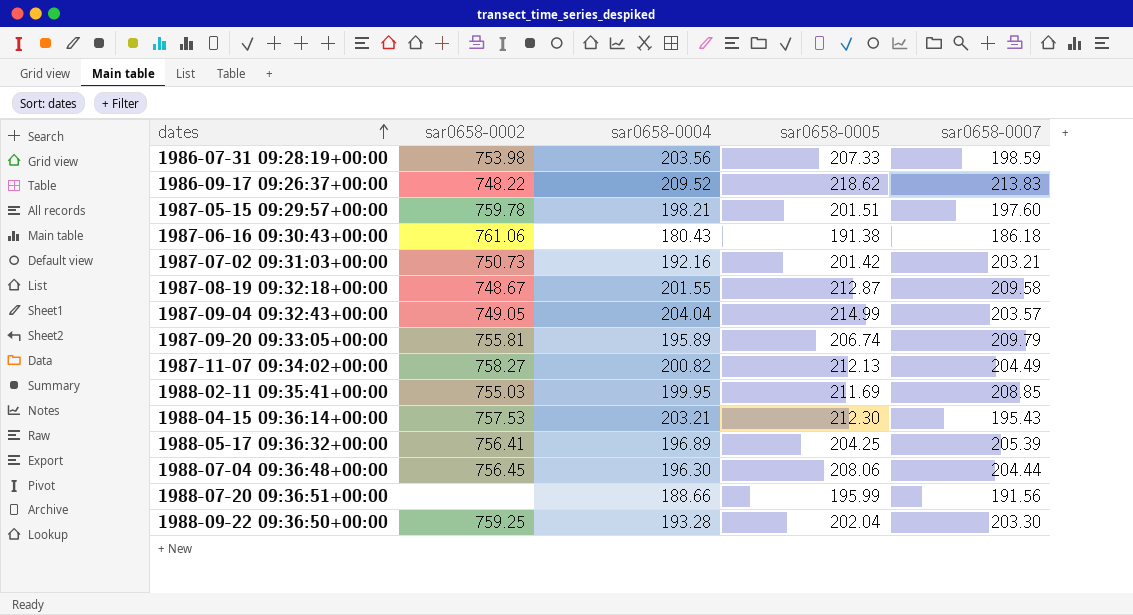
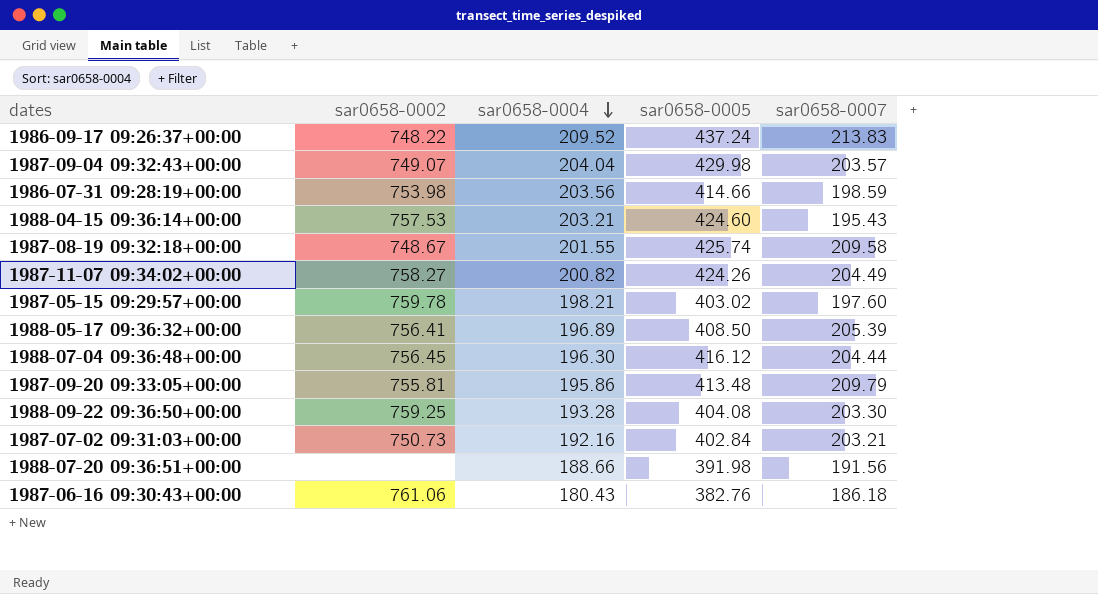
row order: dates ascending -> sar0658-0004 descending
row 1988-02-11 09:35:41+00:00: 755.03 | 199.95 | 211.69 | 208.85 -> none
1986-09-17 09:26:37+00:00 | sar0658-0005: 218.62 -> 437.24
1987-09-04 09:32:43+00:00 | sar0658-0002: 749.05 -> 749.07
1987-09-04 09:32:43+00:00 | sar0658-0005: 214.99 -> 429.98
1986-07-31 09:28:19+00:00 | sar0658-0005: 207.33 -> 414.66
1988-04-15 09:36:14+00:00 | sar0658-0005: 212.30 -> 424.60
1987-08-19 09:32:18+00:00 | sar0658-0005: 212.87 -> 425.74
1987-11-07 09:34:02+00:00 | sar0658-0005: 212.13 -> 424.26
1987-05-15 09:29:57+00:00 | sar0658-0005: 201.51 -> 403.02
1988-05-17 09:36:32+00:00 | sar0658-0005: 204.25 -> 408.50
1988-07-04 09:36:48+00:00 | sar0658-0005: 208.06 -> 416.12
1987-09-20 09:33:05+00:00 | sar0658-0004: 195.89 -> 195.86
1987-09-20 09:33:05+00:00 | sar0658-0005: 206.74 -> 413.48
1988-09-22 09:36:50+00:00 | sar0658-0005: 202.04 -> 404.08
1987-07-02 09:31:03+00:00 | sar0658-0005: 201.42 -> 402.84
1988-07-20 09:36:51+00:00 | sar0658-0005: 195.99 -> 391.98
1987-06-16 09:30:43+00:00 | sar0658-0005: 191.38 -> 382.76

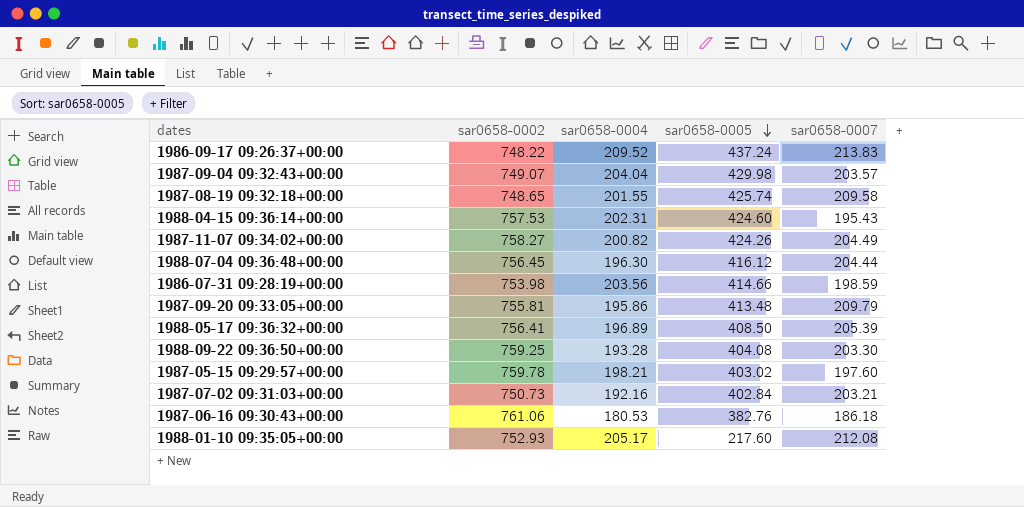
row order: sar0658-0004 descending -> sar0658-0005 descending
row 1988-07-20 09:36:51+00:00: none | 188.66 | 391.98 | 191.56 -> none
1987-08-19 09:32:18+00:00 | sar0658-0002: 748.67 -> 748.65
1988-04-15 09:36:14+00:00 | sar0658-0004: 203.21 -> 202.31
1987-06-16 09:30:43+00:00 | sar0658-0004: 180.43 -> 180.53
row 1988-01-10 09:35:05+00:00: none -> 752.93 | 205.17 | 217.60 | 212.08

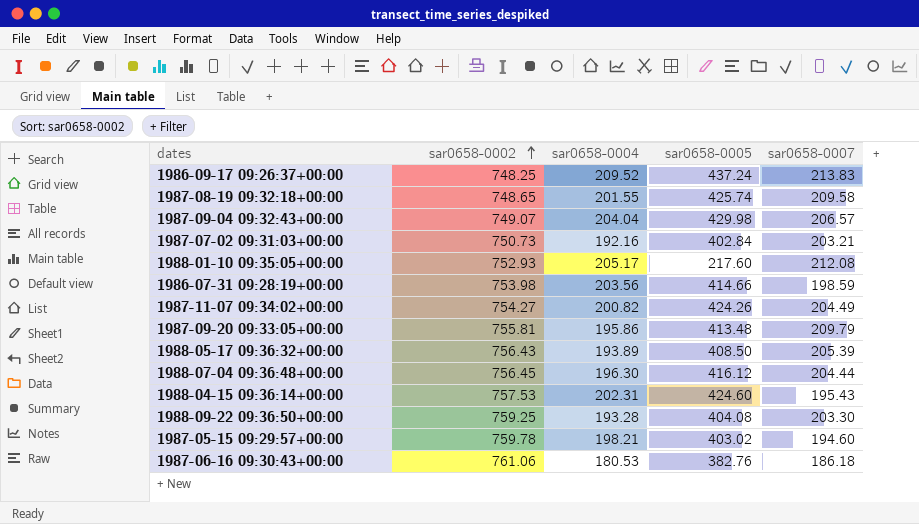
row order: sar0658-0005 descending -> sar0658-0002 ascending
1986-09-17 09:26:37+00:00 | sar0658-0002: 748.22 -> 748.25
1987-09-04 09:32:43+00:00 | sar0658-0007: 203.57 -> 206.57
1987-11-07 09:34:02+00:00 | sar0658-0002: 758.27 -> 754.27
1988-05-17 09:36:32+00:00 | sar0658-0002: 756.41 -> 756.43
1988-05-17 09:36:32+00:00 | sar0658-0004: 196.89 -> 193.89
1987-05-15 09:29:57+00:00 | sar0658-0007: 197.60 -> 194.60

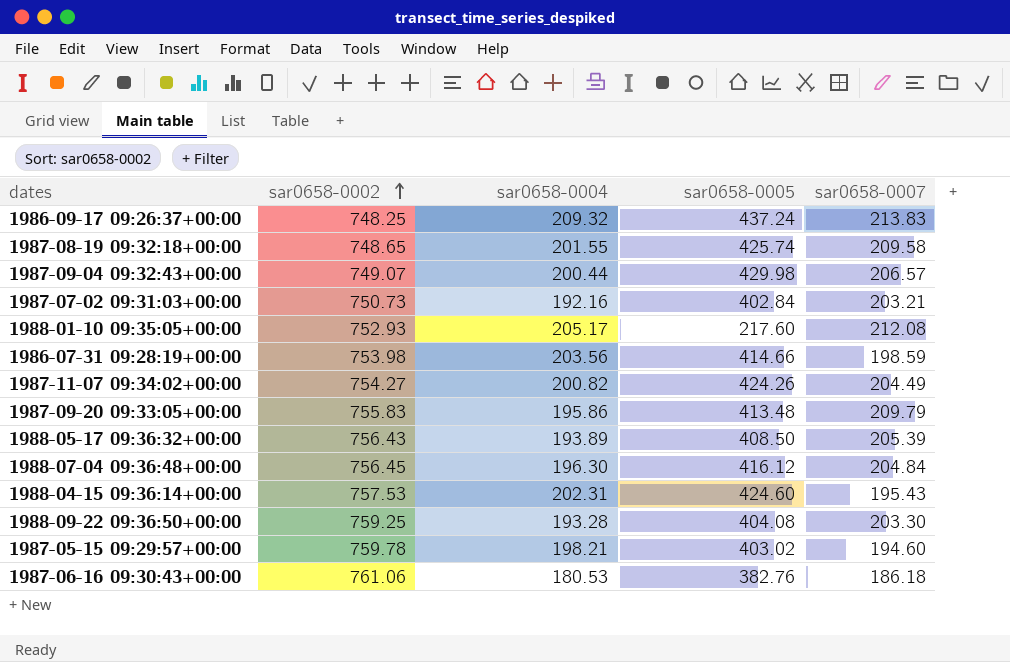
1986-09-17 09:26:37+00:00 | sar0658-0004: 209.52 -> 209.32
1987-09-04 09:32:43+00:00 | sar0658-0004: 204.04 -> 200.44
1987-09-20 09:33:05+00:00 | sar0658-0002: 755.81 -> 755.83
1988-07-04 09:36:48+00:00 | sar0658-0007: 204.44 -> 204.84

